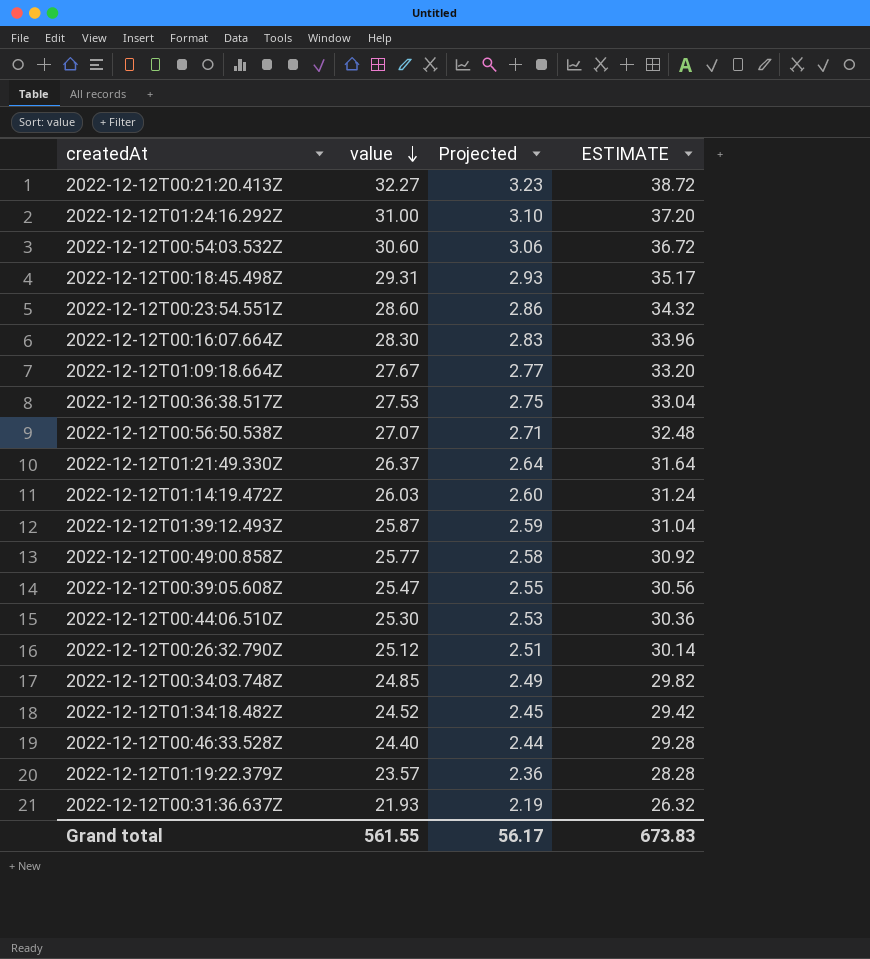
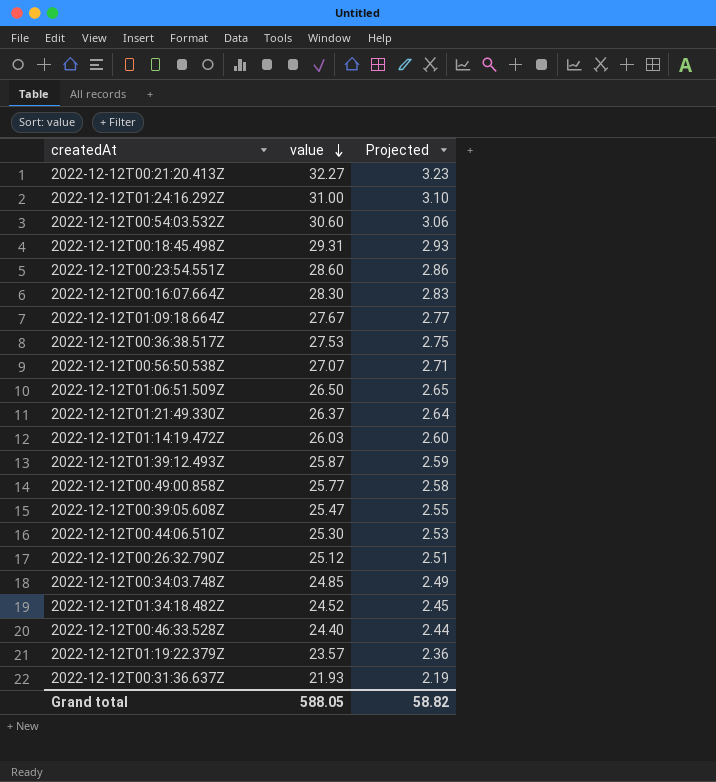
column ESTIMATE | formula: [value] * 1.2 -> none
row 2022-12-12T01:06:51.509Z: none -> 26.50 | 2.65
Grand total | value: 561.55 -> 588.05
Grand total | Projected: 56.17 -> 58.82

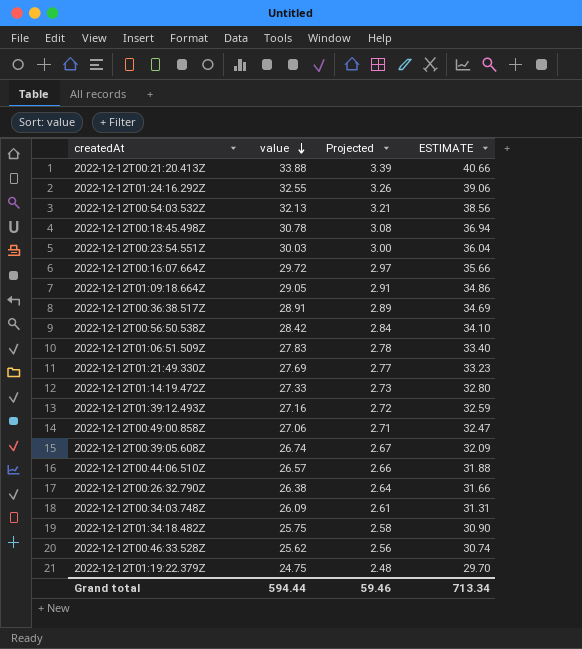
column ESTIMATE | formula: none -> [value] * 1.2
row 2022-12-12T00:31:36.637Z: 21.93 | 2.19 -> none
2022-12-12T00:21:20.413Z | value: 32.27 -> 33.88
2022-12-12T00:21:20.413Z | Projected: 3.23 -> 3.39
2022-12-12T01:24:16.292Z | value: 31.00 -> 32.55
2022-12-12T01:24:16.292Z | Projected: 3.10 -> 3.26
2022-12-12T00:54:03.532Z | value: 30.60 -> 32.13
2022-12-12T00:54:03.532Z | Projected: 3.06 -> 3.21
2022-12-12T00:18:45.498Z | value: 29.31 -> 30.78
2022-12-12T00:18:45.498Z | Projected: 2.93 -> 3.08
2022-12-12T00:23:54.551Z | value: 28.60 -> 30.03
2022-12-12T00:23:54.551Z | Projected: 2.86 -> 3.00
2022-12-12T00:16:07.664Z | value: 28.30 -> 29.72
2022-12-12T00:16:07.664Z | Projected: 2.83 -> 2.97
2022-12-12T01:09:18.664Z | value: 27.67 -> 29.05
2022-12-12T01:09:18.664Z | Projected: 2.77 -> 2.91
2022-12-12T00:36:38.517Z | value: 27.53 -> 28.91
2022-12-12T00:36:38.517Z | Projected: 2.75 -> 2.89
2022-12-12T00:56:50.538Z | value: 27.07 -> 28.42
2022-12-12T00:56:50.538Z | Projected: 2.71 -> 2.84
2022-12-12T01:06:51.509Z | value: 26.50 -> 27.83
2022-12-12T01:06:51.509Z | Projected: 2.65 -> 2.78
2022-12-12T01:21:49.330Z | value: 26.37 -> 27.69
2022-12-12T01:21:49.330Z | Projected: 2.64 -> 2.77
2022-12-12T01:14:19.472Z | value: 26.03 -> 27.33
2022-12-12T01:14:19.472Z | Projected: 2.60 -> 2.73
2022-12-12T01:39:12.493Z | value: 25.87 -> 27.16
2022-12-12T01:39:12.493Z | Projected: 2.59 -> 2.72
2022-12-12T00:49:00.858Z | value: 25.77 -> 27.06
2022-12-12T00:49:00.858Z | Projected: 2.58 -> 2.71
2022-12-12T00:39:05.608Z | value: 25.47 -> 26.74
2022-12-12T00:39:05.608Z | Projected: 2.55 -> 2.67
2022-12-12T00:44:06.510Z | value: 25.30 -> 26.57
2022-12-12T00:44:06.510Z | Projected: 2.53 -> 2.66
2022-12-12T00:26:32.790Z | value: 25.12 -> 26.38
2022-12-12T00:26:32.790Z | Projected: 2.51 -> 2.64
2022-12-12T00:34:03.748Z | value: 24.85 -> 26.09
2022-12-12T00:34:03.748Z | Projected: 2.49 -> 2.61
2022-12-12T01:34:18.482Z | value: 24.52 -> 25.75
2022-12-12T01:34:18.482Z | Projected: 2.45 -> 2.58
2022-12-12T00:46:33.528Z | value: 24.40 -> 25.62
2022-12-12T00:46:33.528Z | Projected: 2.44 -> 2.56
2022-12-12T01:19:22.379Z | value: 23.57 -> 24.75
2022-12-12T01:19:22.379Z | Projected: 2.36 -> 2.48
Grand total | value: 588.05 -> 594.44
Grand total | Projected: 58.82 -> 59.46

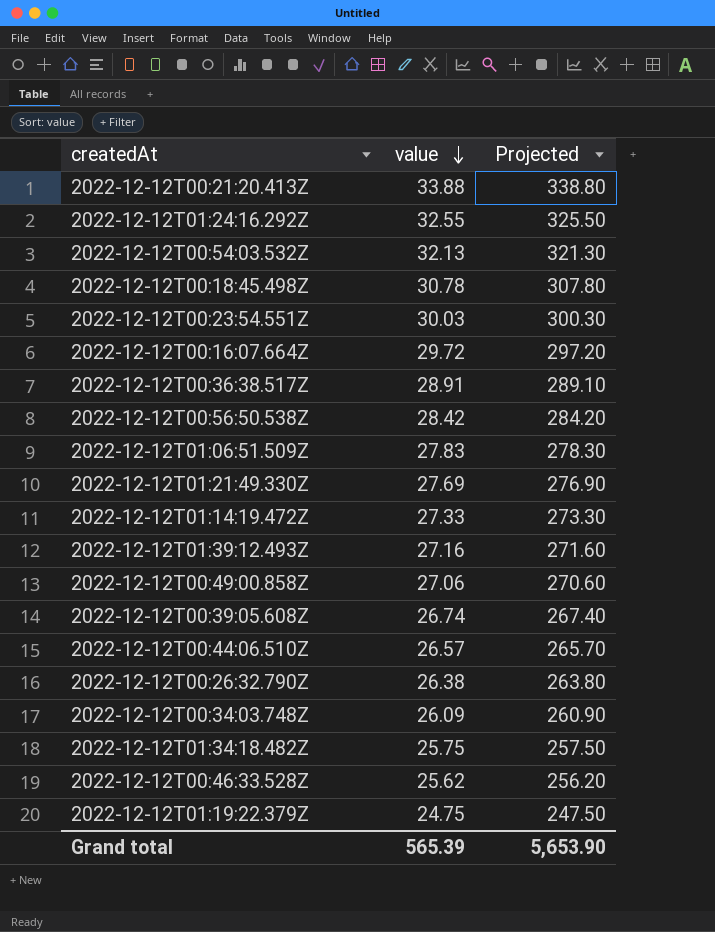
column ESTIMATE | formula: [value] * 1.2 -> none
column Projected | formula: [value] * 0.1 -> [value] * 10
row 2022-12-12T01:09:18.664Z: 29.05 | 2.91 | 34.86 -> none
Grand total | value: 594.44 -> 565.39
Grand total | Projected: 59.46 -> 5,653.90

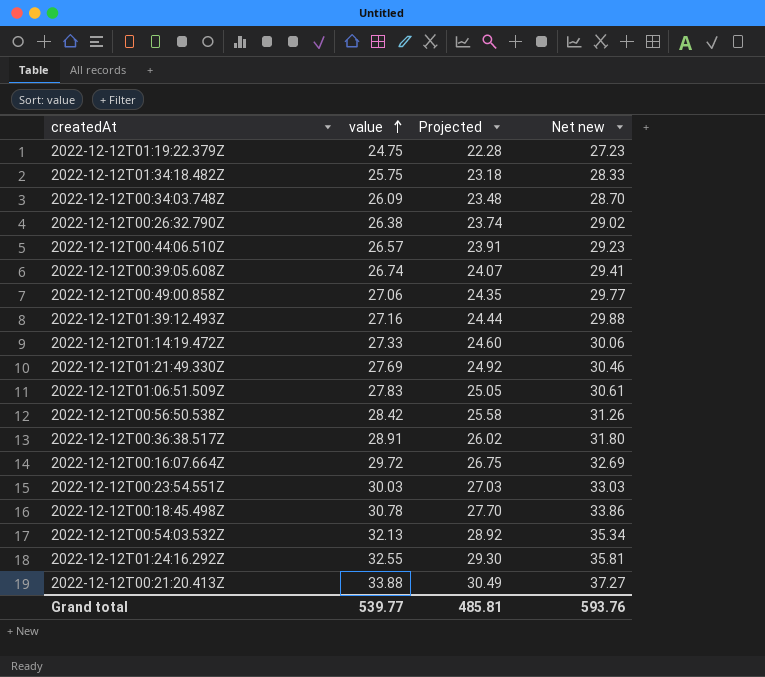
row order: value descending -> value ascending
column Projected | formula: [value] * 10 -> [value] * 0.9
column Net new | formula: none -> [value] * 1.1
row 2022-12-12T00:46:33.528Z: 25.62 | 256.20 -> none
Grand total | value: 565.39 -> 539.77
Grand total | Projected: 5,653.90 -> 485.81

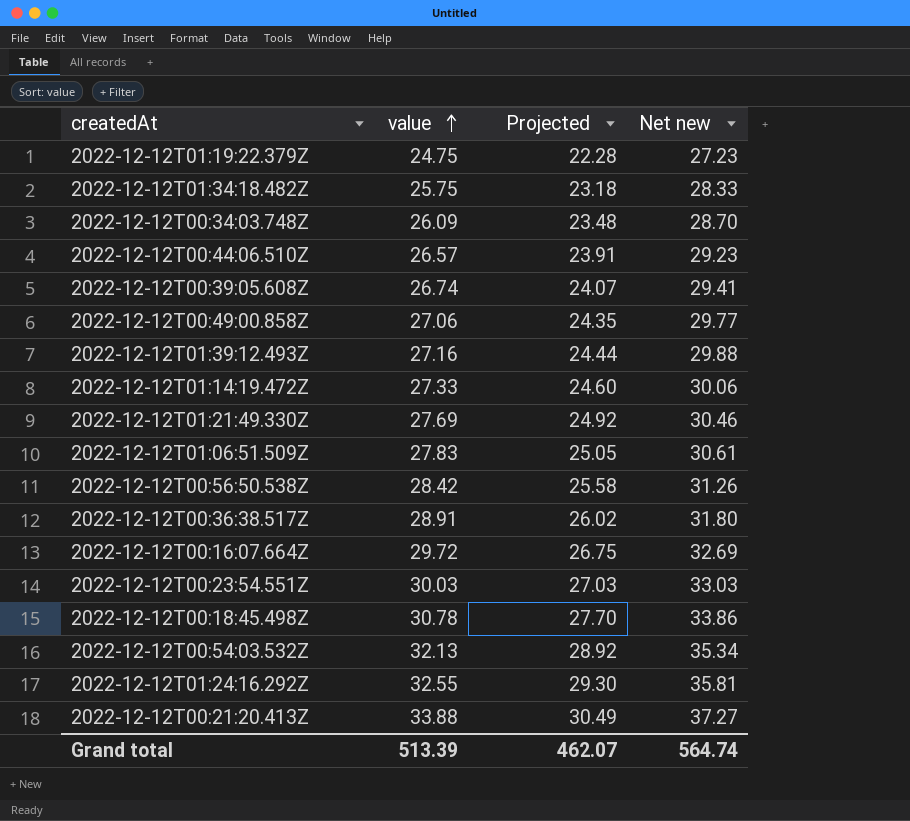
row 2022-12-12T00:26:32.790Z: 26.38 | 23.74 | 29.02 -> none
Grand total | value: 539.77 -> 513.39
Grand total | Projected: 485.81 -> 462.07
Grand total | Net new: 593.76 -> 564.74

